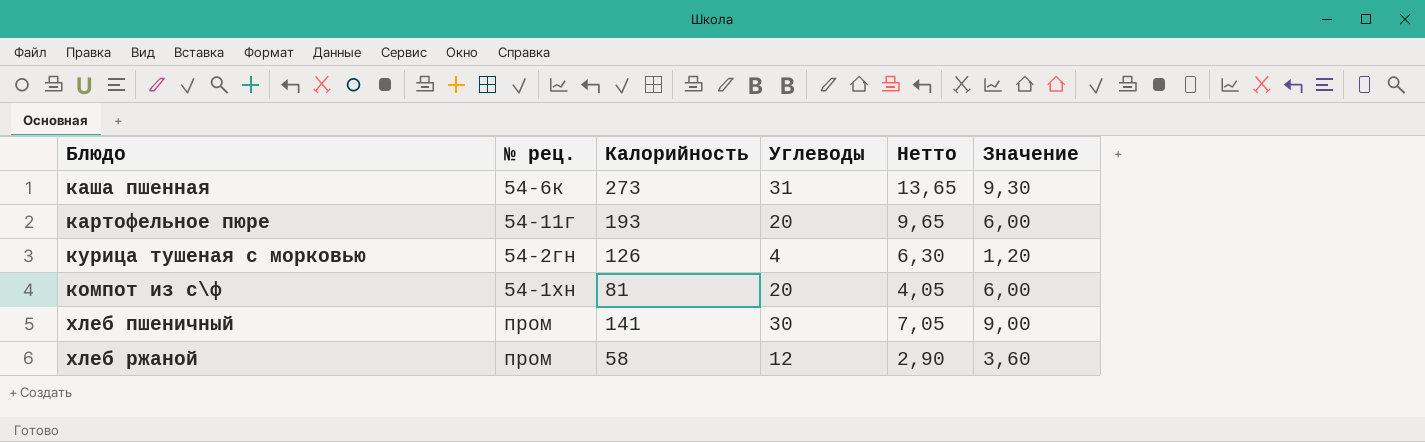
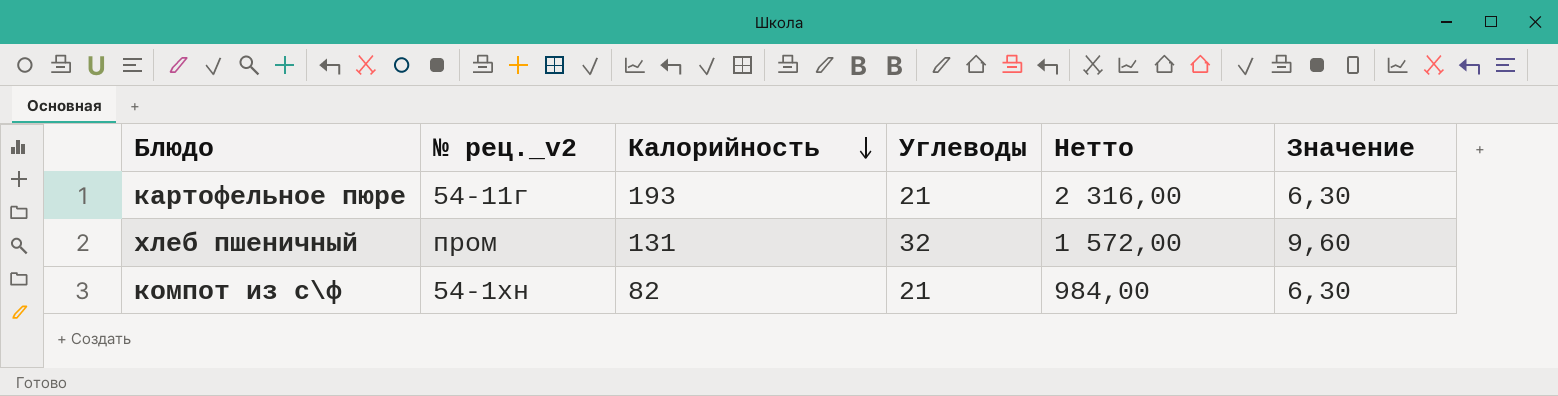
row order: none -> Калорийность descending
column name: № рец. -> № рец._v2
column Нетто | formula: [Калорийность] * 0,05 -> [Калорийность] * 12
row каша пшенная: 54-6к | 273 | 31 | 13,65 | 9,30 -> none
row курица тушеная с морковью: 54-2гн | 126 | 4 | 6,30 | 1,20 -> none
row хлеб ржаной: пром | 58 | 12 | 2,90 | 3,60 -> none
картофельное пюре | Углеводы: 20 -> 21
картофельное пюре | Значение: 6,00 -> 6,30
хлеб пшеничный | Калорийность: 141 -> 131
хлеб пшеничный | Углеводы: 30 -> 32
хлеб пшеничный | Значение: 9,00 -> 9,60
компот из с\ф | Калорийность: 81 -> 82
компот из с\ф | Углеводы: 20 -> 21
компот из с\ф | Значение: 6,00 -> 6,30

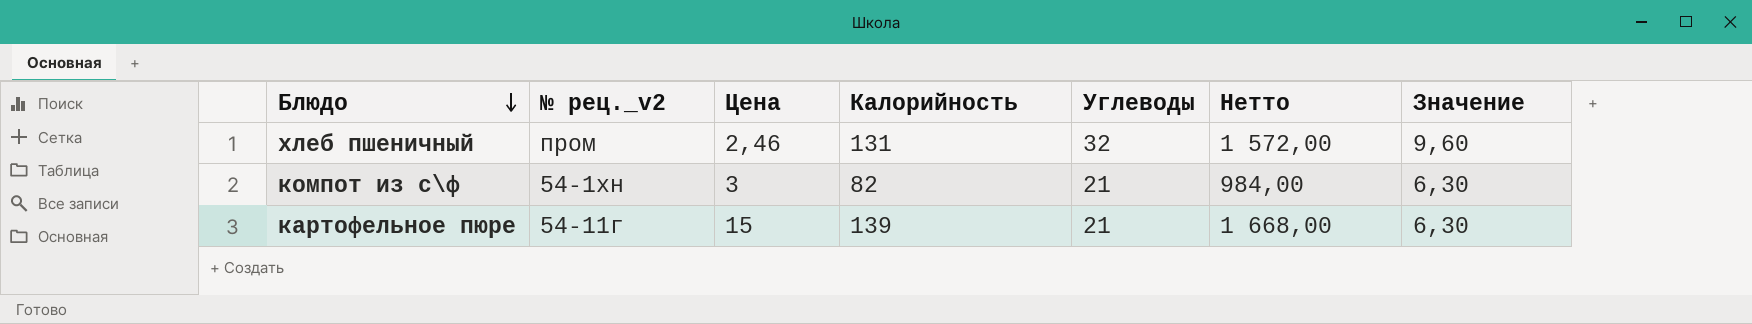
row order: Калорийность descending -> Блюдо descending
column Цена | position: none -> 3
картофельное пюре | Калорийность: 193 -> 139
картофельное пюре | Нетто: 2 316,00 -> 1 668,00

